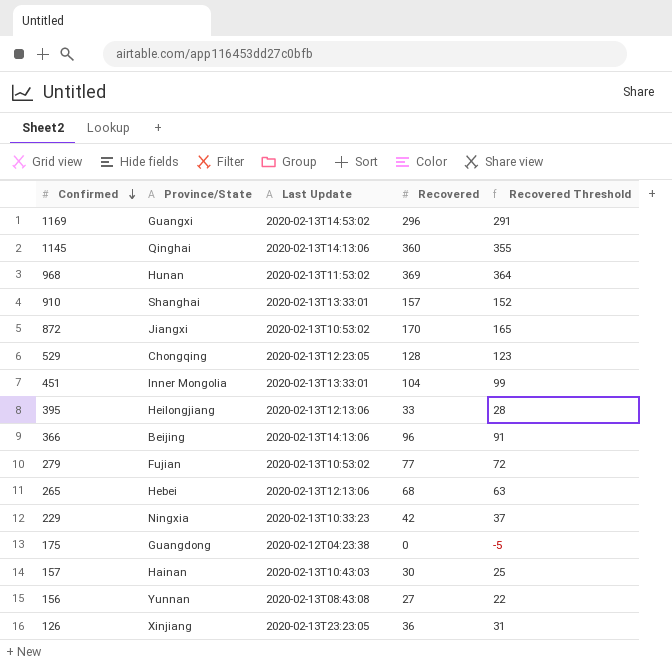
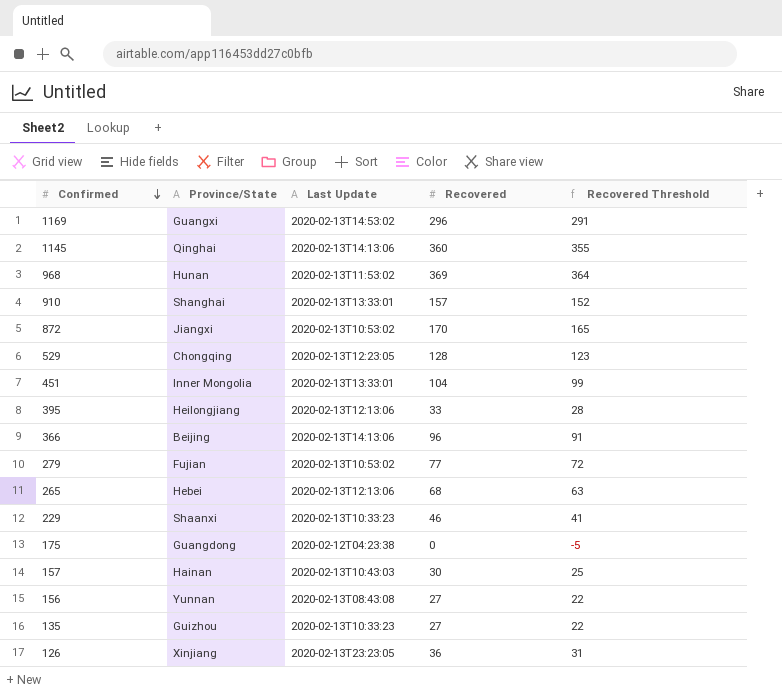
229 | Province/State: Ningxia -> Shaanxi
229 | Recovered: 42 -> 46
229 | Recovered Threshold: 37 -> 41
row 135: none -> Guizhou | 2020-02-13T10:33:23 | 27 | 22

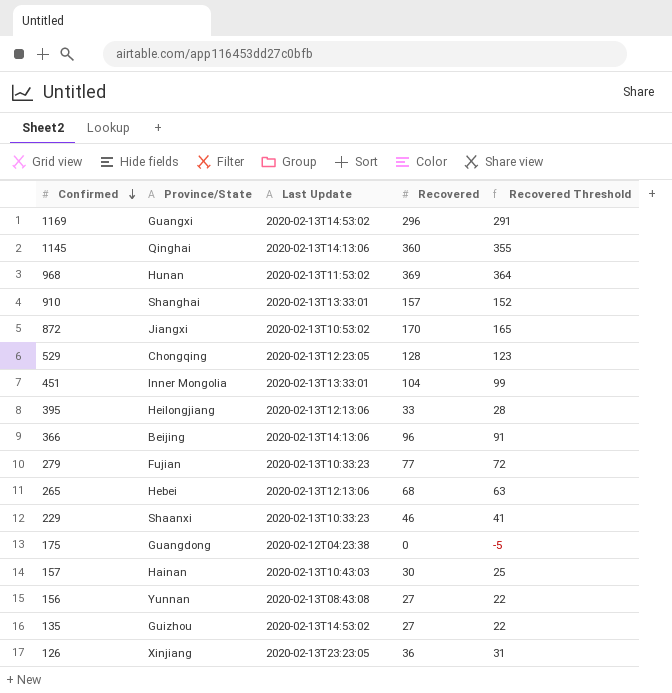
279 | Last Update: 2020-02-13T10:53:02 -> 2020-02-13T10:33:23
135 | Last Update: 2020-02-13T10:33:23 -> 2020-02-13T14:53:02

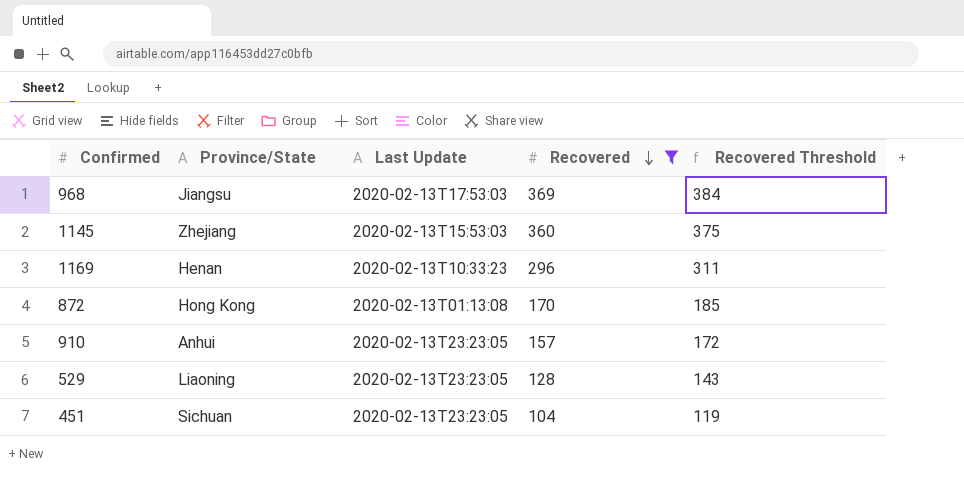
filter: none -> Recovered >= 104
row order: Confirmed descending -> Recovered descending
column Recovered Threshold | formula: [Recovered] - 5 -> [Recovered] + 15
968 | Province/State: Hunan -> Jiangsu
968 | Last Update: 2020-02-13T11:53:02 -> 2020-02-13T17:53:03
1145 | Province/State: Qinghai -> Zhejiang
1145 | Last Update: 2020-02-13T14:13:06 -> 2020-02-13T15:53:03
1169 | Province/State: Guangxi -> Henan
1169 | Last Update: 2020-02-13T14:53:02 -> 2020-02-13T10:33:23
872 | Province/State: Jiangxi -> Hong Kong
872 | Last Update: 2020-02-13T10:53:02 -> 2020-02-13T01:13:08
910 | Province/State: Shanghai -> Anhui
910 | Last Update: 2020-02-13T13:33:01 -> 2020-02-13T23:23:05
529 | Province/State: Chongqing -> Liaoning
529 | Last Update: 2020-02-13T12:23:05 -> 2020-02-13T23:23:05
451 | Province/State: Inner Mongolia -> Sichuan
451 | Last Update: 2020-02-13T13:33:01 -> 2020-02-13T23:23:05

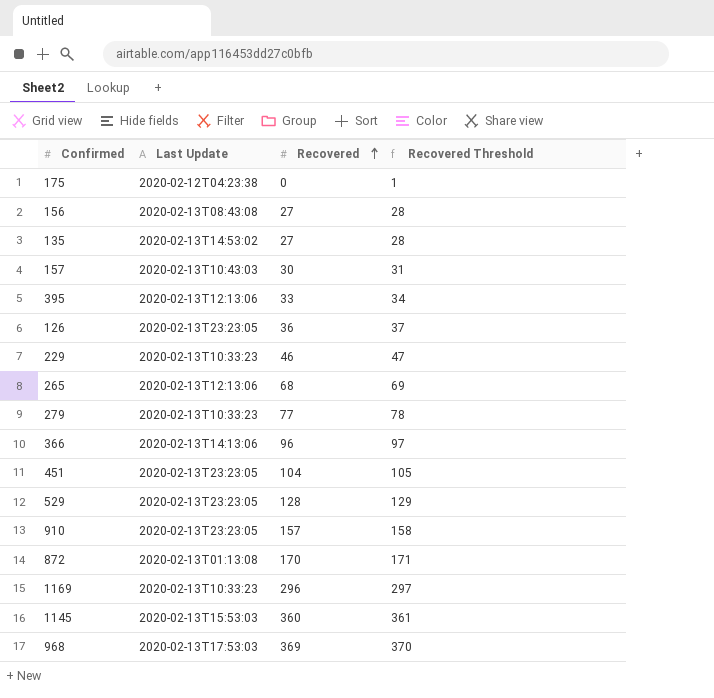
filter: Recovered >= 104 -> none
row order: Recovered descending -> Recovered ascending
column Province/State | position: 2 -> none
column Recovered Threshold | formula: [Recovered] + 15 -> [Recovered] + 1

